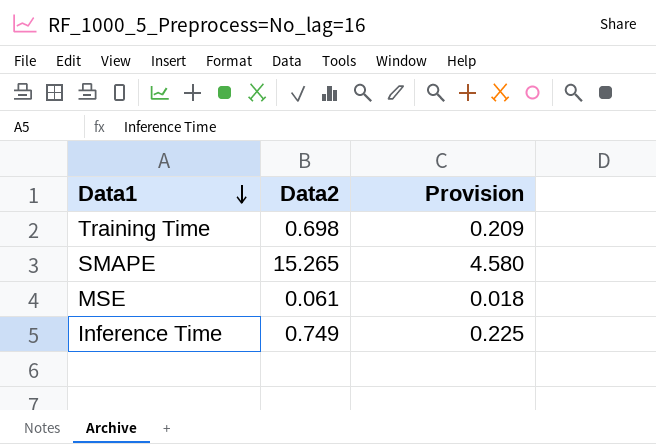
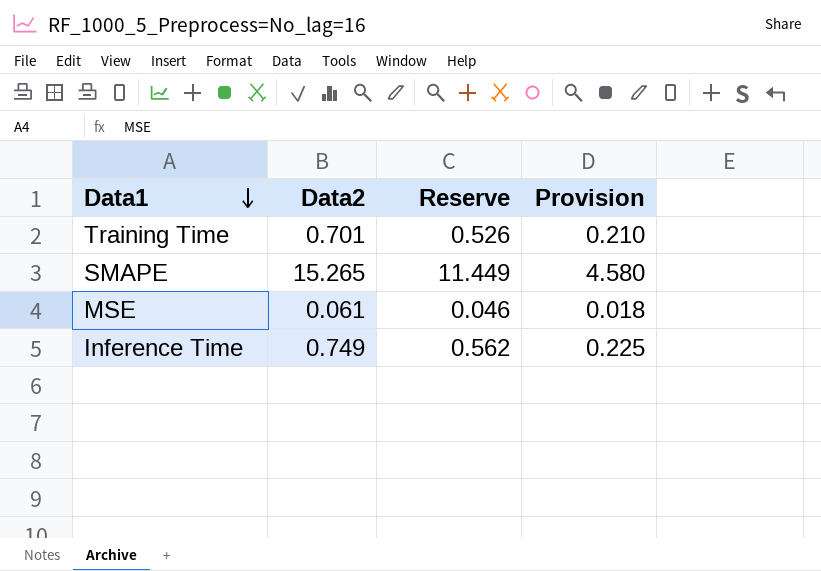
column Reserve | formula: none -> [Data2] * 0.75
Training Time | Data2: 0.698 -> 0.701
Training Time | Provision: 0.209 -> 0.210

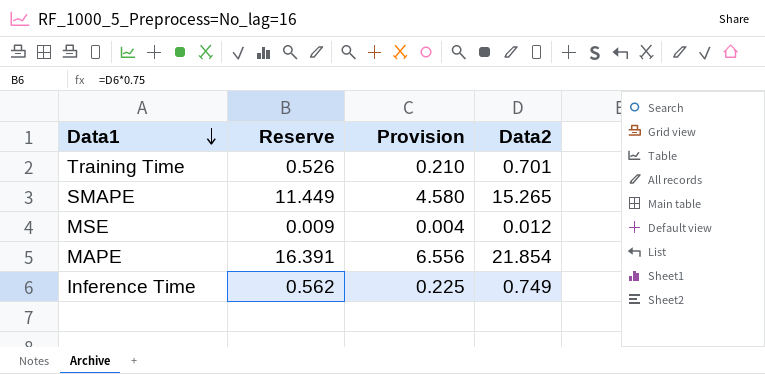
column Data2 | position: 2 -> 4
MSE | Reserve: 0.046 -> 0.009
MSE | Provision: 0.018 -> 0.004
MSE | Data2: 0.061 -> 0.012
row MAPE: none -> 16.391 | 6.556 | 21.854

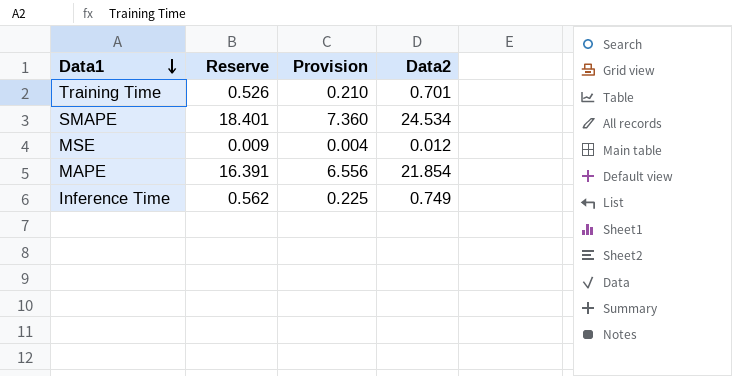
SMAPE | Reserve: 11.449 -> 18.401
SMAPE | Provision: 4.580 -> 7.360
SMAPE | Data2: 15.265 -> 24.534

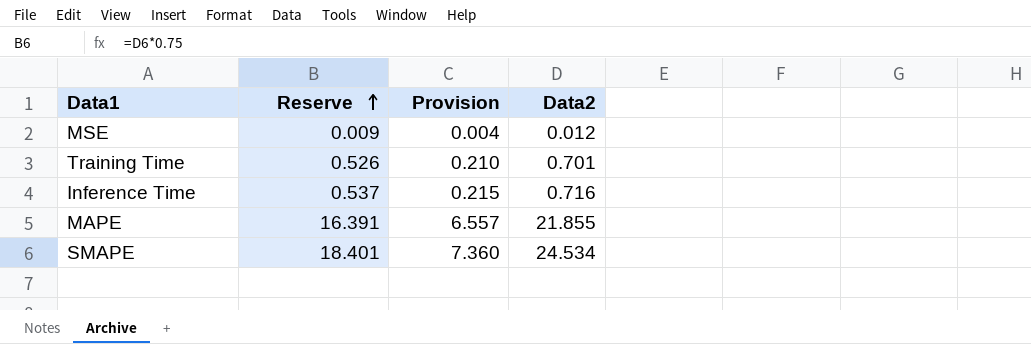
row order: Data1 descending -> Reserve ascending
Inference Time | Reserve: 0.562 -> 0.537
Inference Time | Provision: 0.225 -> 0.215
Inference Time | Data2: 0.749 -> 0.716
MAPE | Provision: 6.556 -> 6.557
MAPE | Data2: 21.854 -> 21.855

